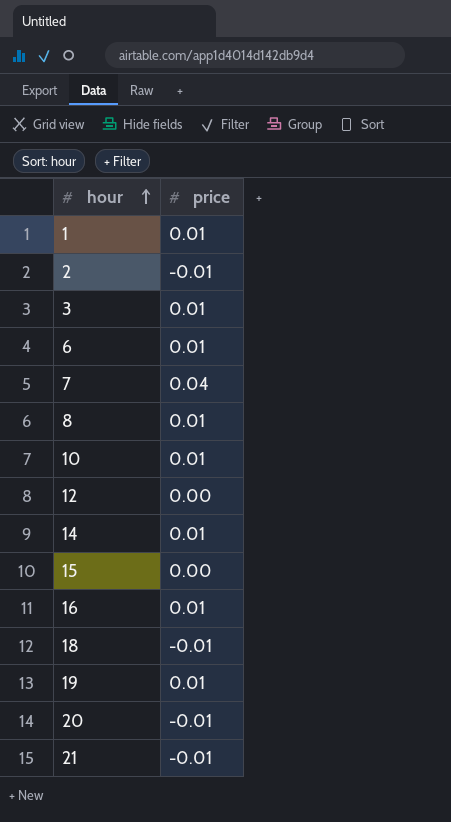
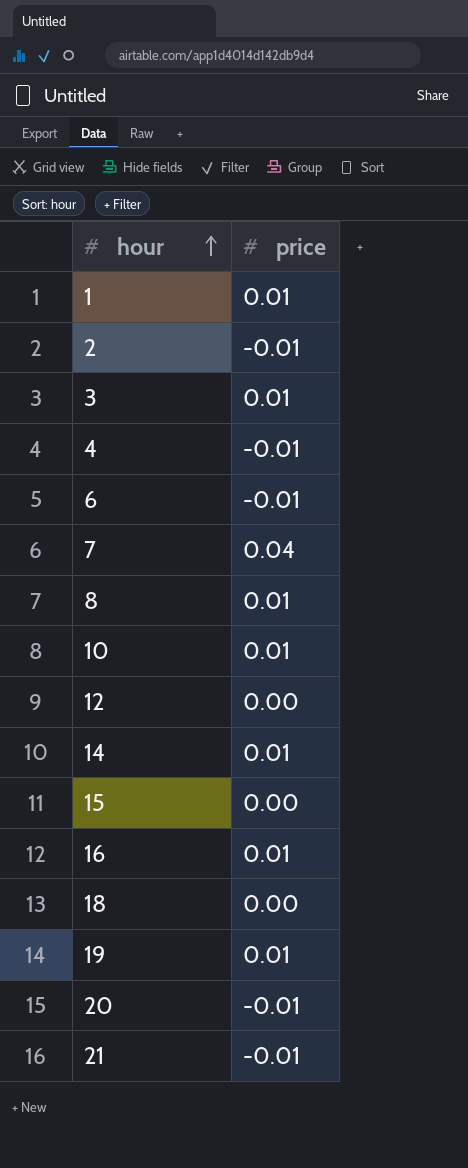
row 4: none -> -0.01
6 | price: 0.01 -> -0.01
18 | price: -0.01 -> 0.00

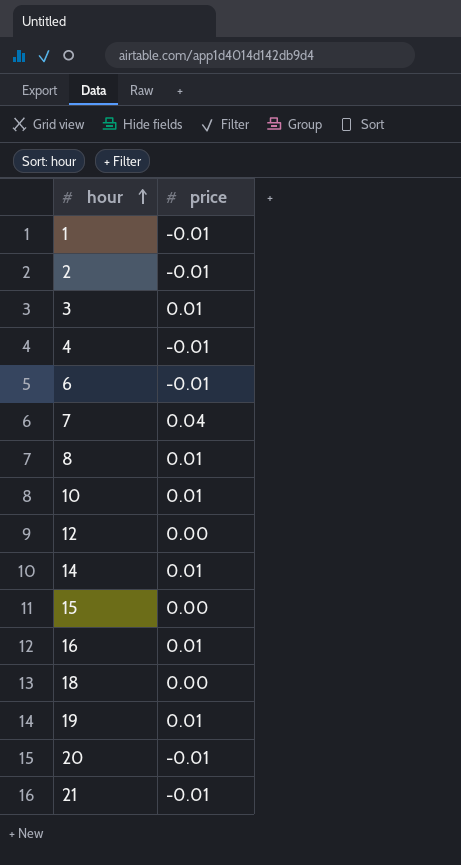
1 | price: 0.01 -> -0.01

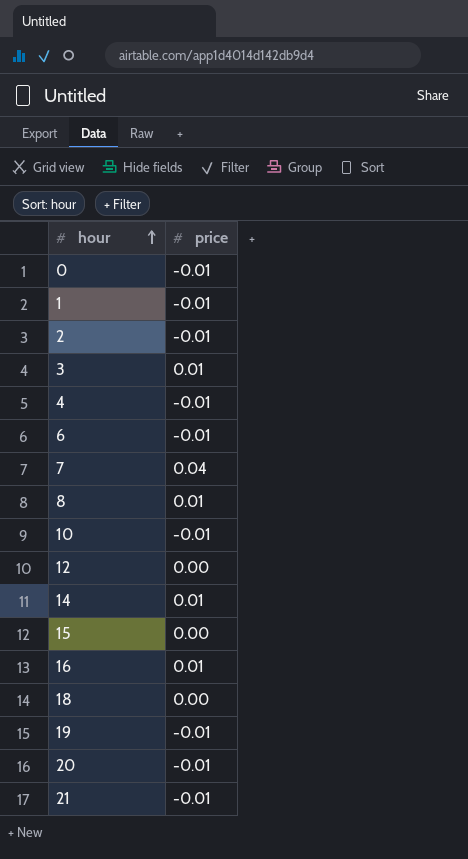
row 0: none -> -0.01
10 | price: 0.01 -> -0.01
19 | price: 0.01 -> -0.01

